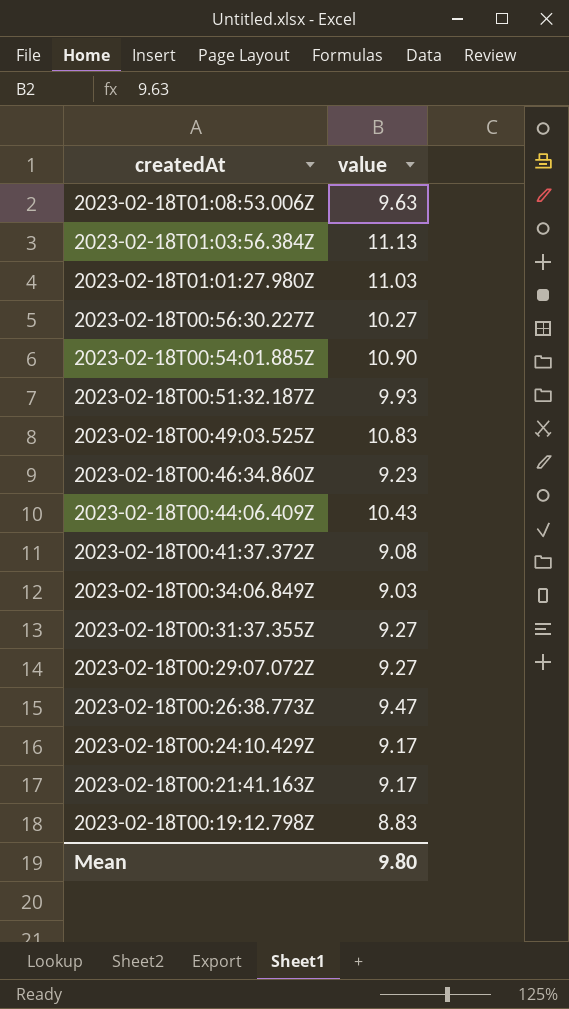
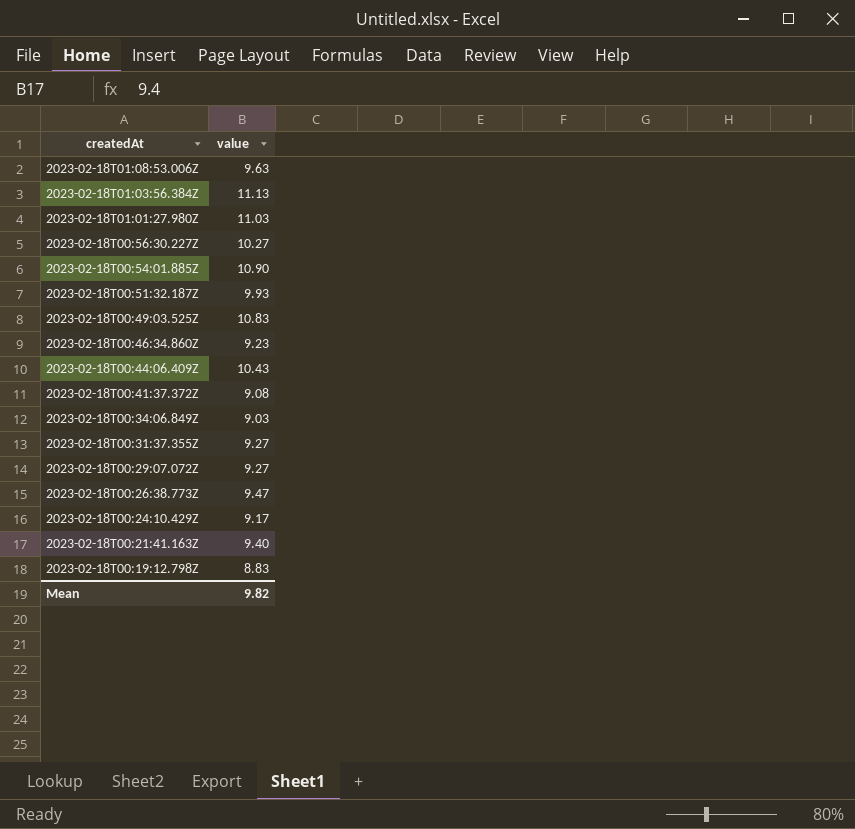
2023-02-18T00:21:41.163Z | value: 9.17 -> 9.40
Mean | value: 9.80 -> 9.82

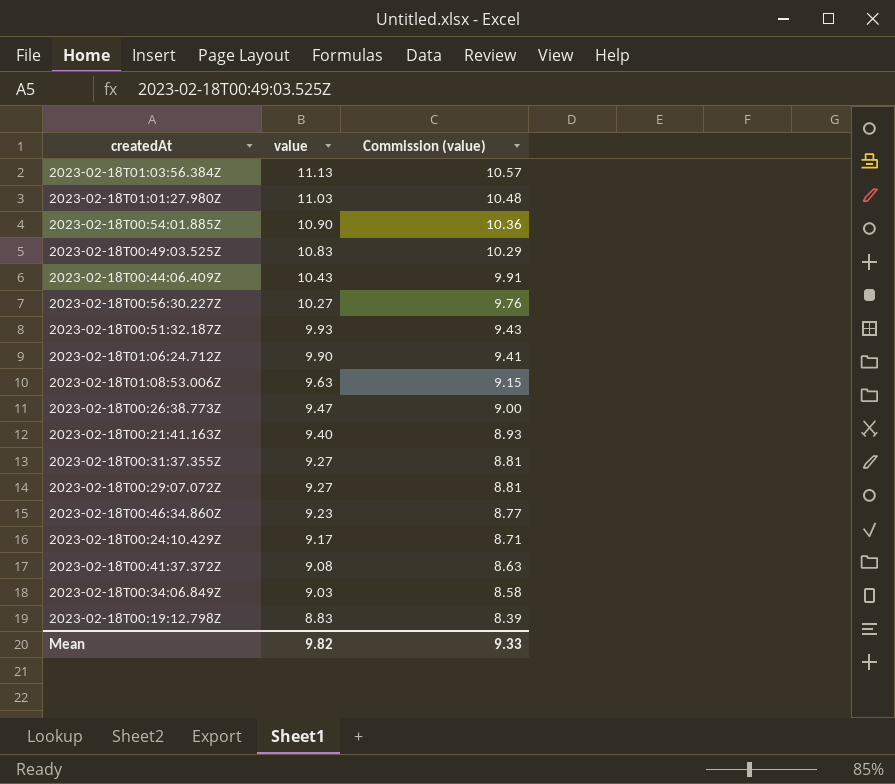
row order: createdAt descending -> value descending
column Commission (value) | formula: none -> [value] * 0.95
row 2023-02-18T01:06:24.712Z: none -> 9.90 | 9.41

